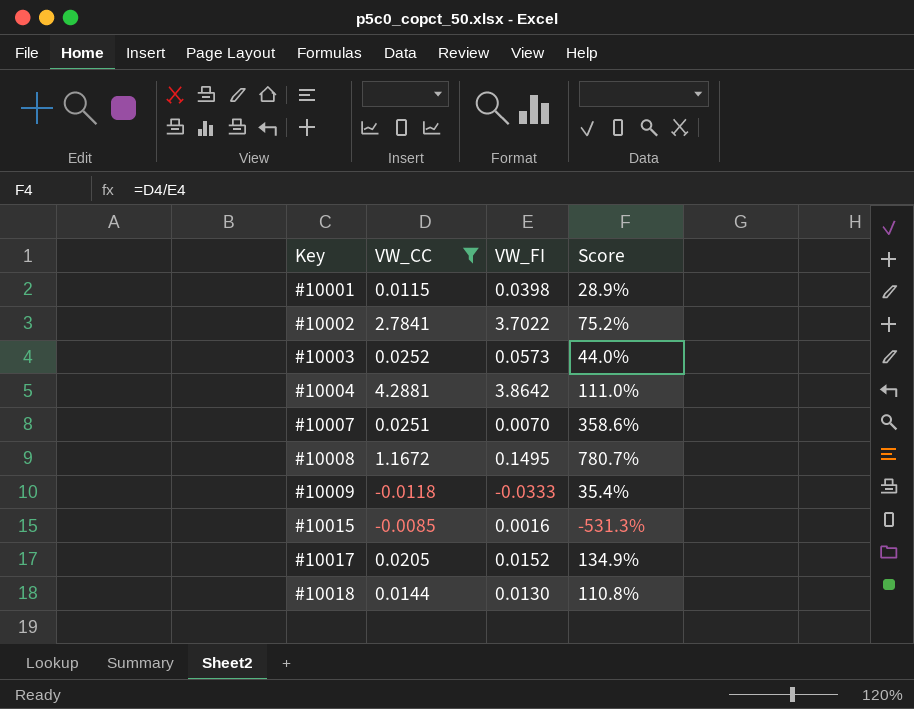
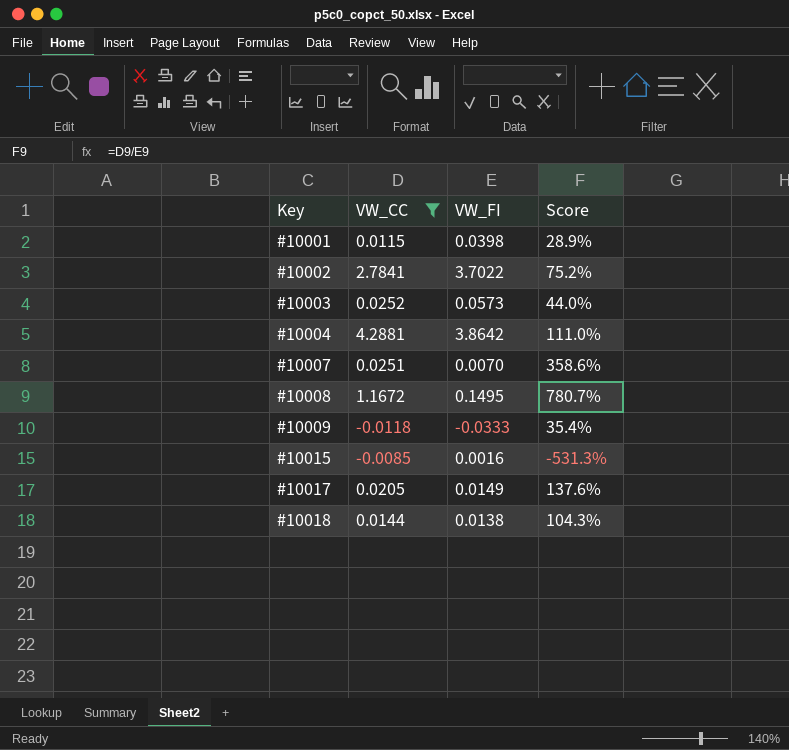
#10017 | VW_FI: 0.0152 -> 0.0149
#10017 | Score: 134.9% -> 137.6%
#10018 | VW_FI: 0.0130 -> 0.0138
#10018 | Score: 110.8% -> 104.3%

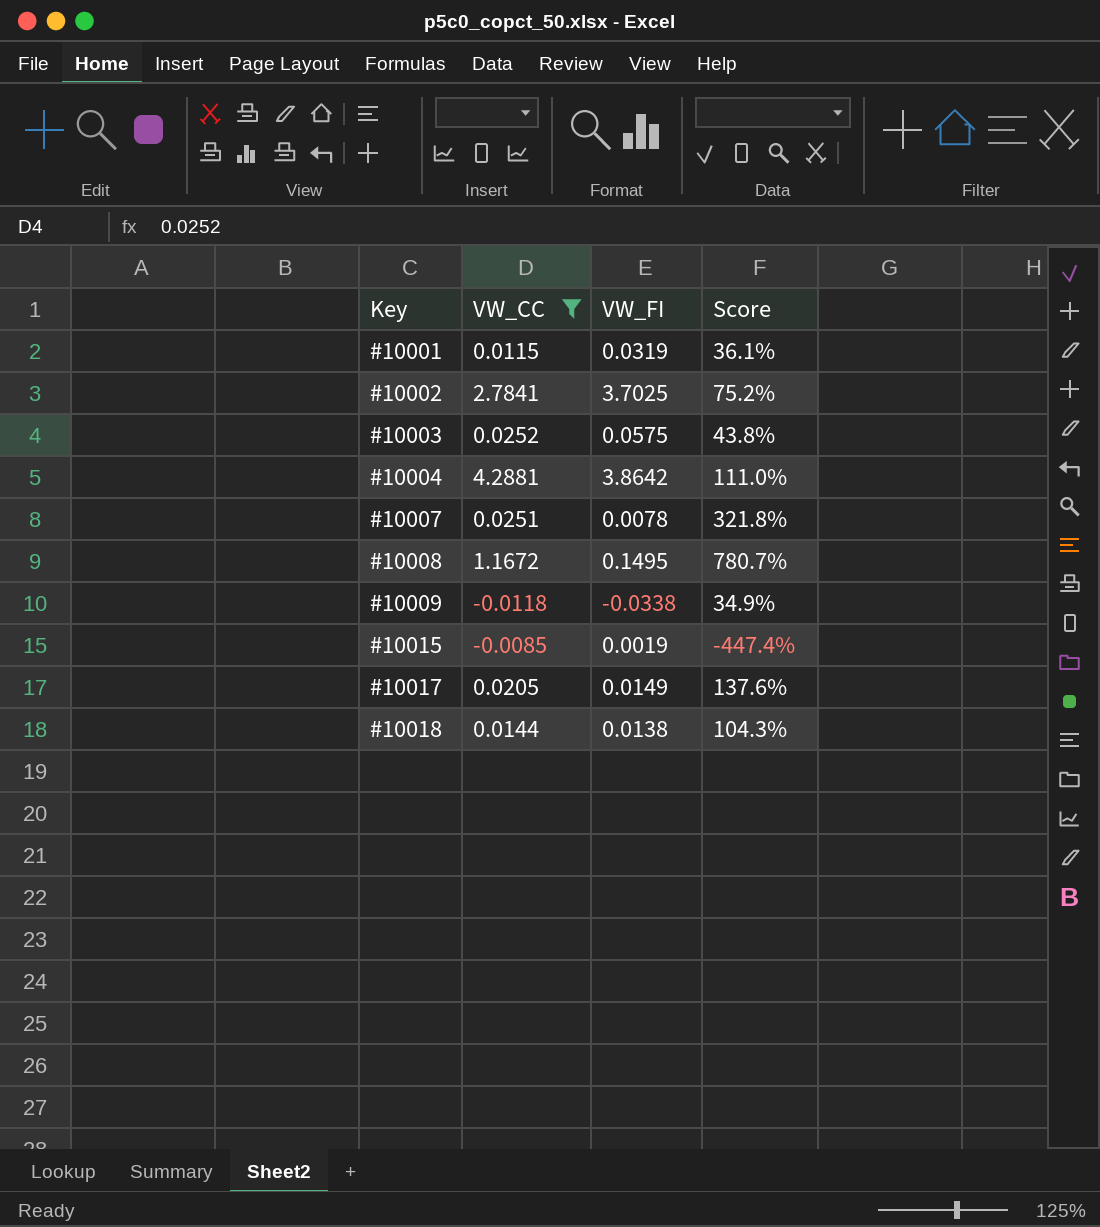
#10001 | VW_FI: 0.0398 -> 0.0319
#10001 | Score: 28.9% -> 36.1%
#10002 | VW_FI: 3.7022 -> 3.7025
#10003 | VW_FI: 0.0573 -> 0.0575
#10003 | Score: 44.0% -> 43.8%
#10007 | VW_FI: 0.0070 -> 0.0078
#10007 | Score: 358.6% -> 321.8%
#10009 | VW_FI: -0.0333 -> -0.0338
#10009 | Score: 35.4% -> 34.9%
#10015 | VW_FI: 0.0016 -> 0.0019
#10015 | Score: -531.3% -> -447.4%

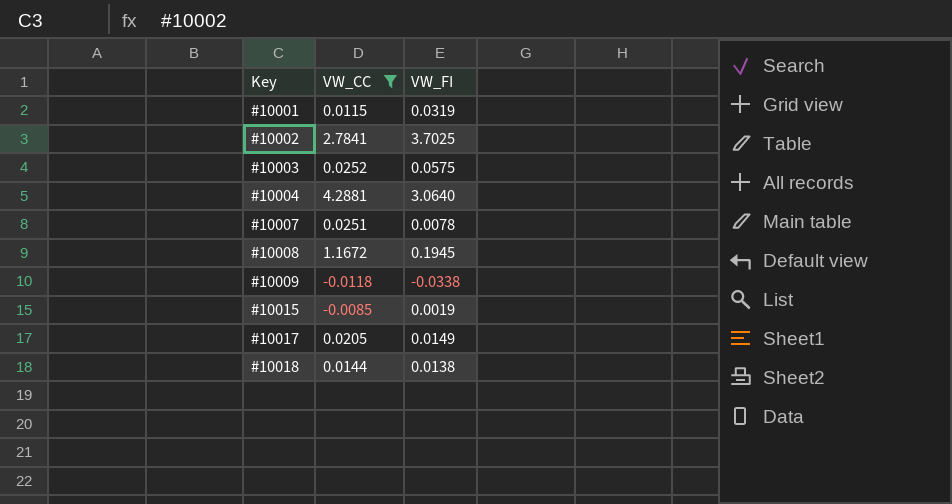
column Score | formula: [VW_CC] / [VW_FI] -> none
#10004 | VW_FI: 3.8642 -> 3.0640
#10008 | VW_FI: 0.1495 -> 0.1945

